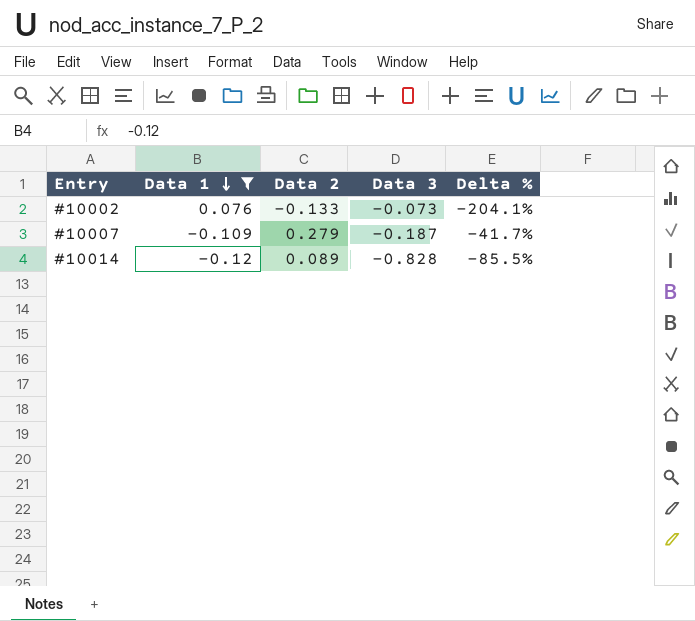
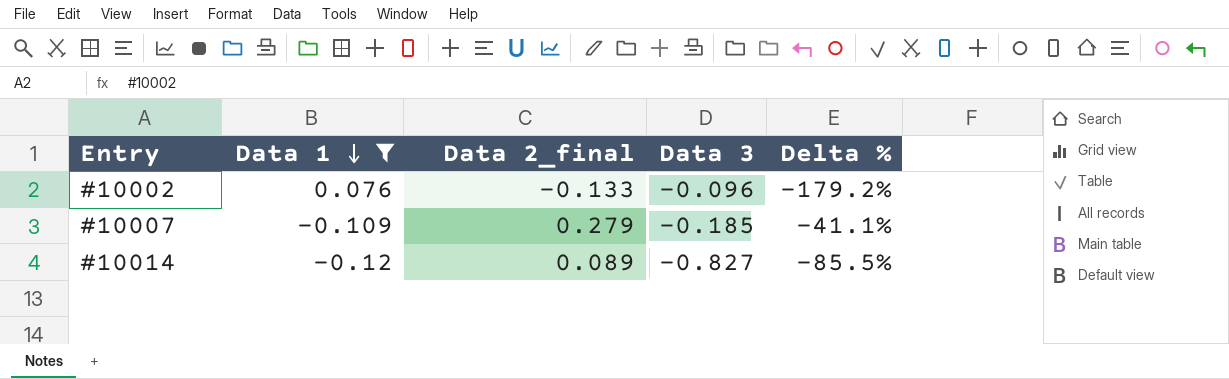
column name: Data 2 -> Data 2_final
#10002 | Data 3: -0.073 -> -0.096
#10002 | Delta %: -204.1% -> -179.2%
#10007 | Data 3: -0.187 -> -0.185
#10007 | Delta %: -41.7% -> -41.1%
#10014 | Data 3: -0.828 -> -0.827

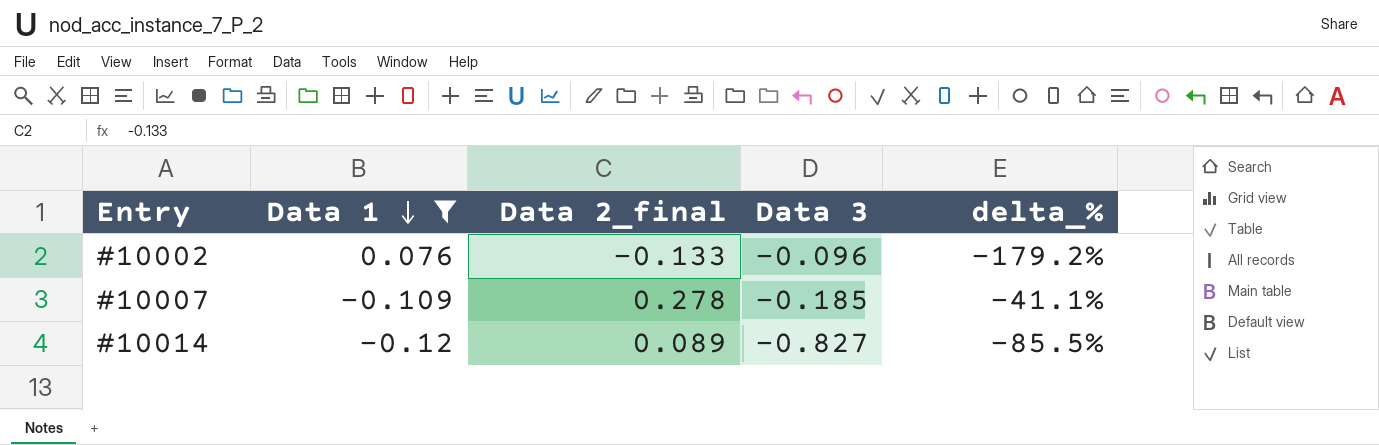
column name: Delta % -> delta_%
#10007 | Data 2_final: 0.279 -> 0.278

